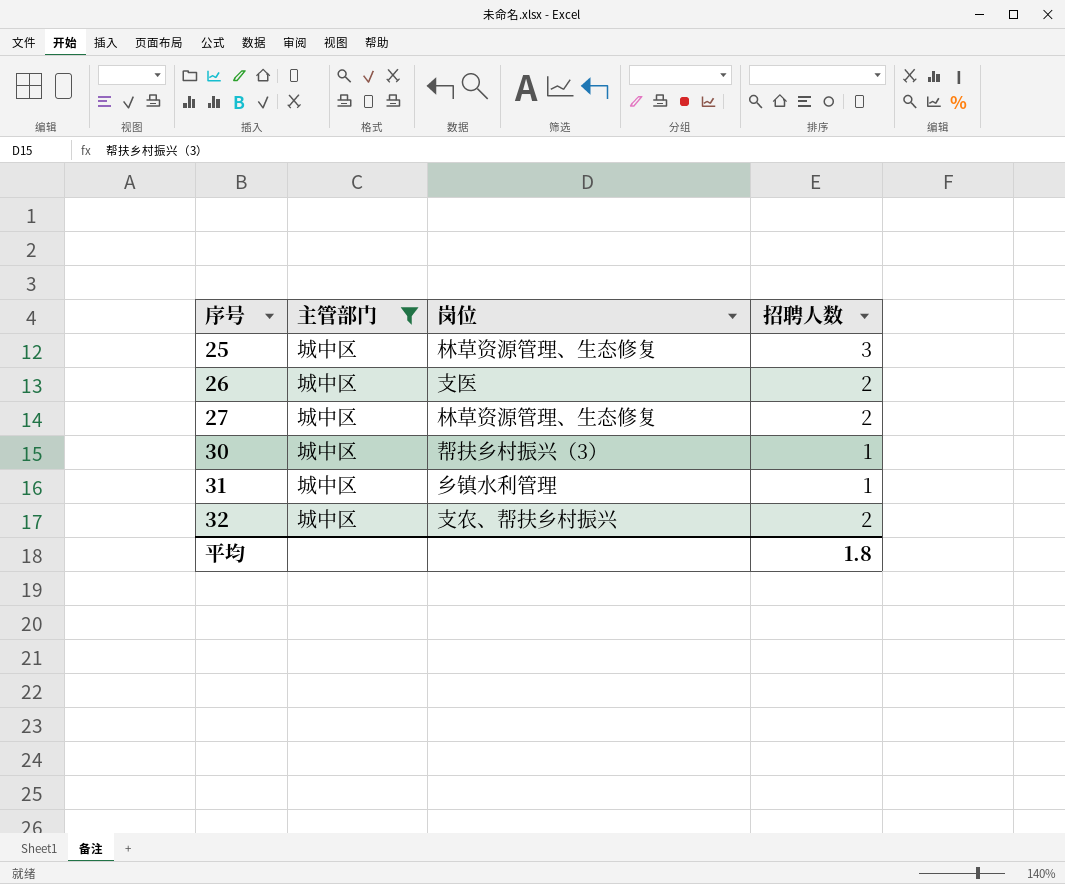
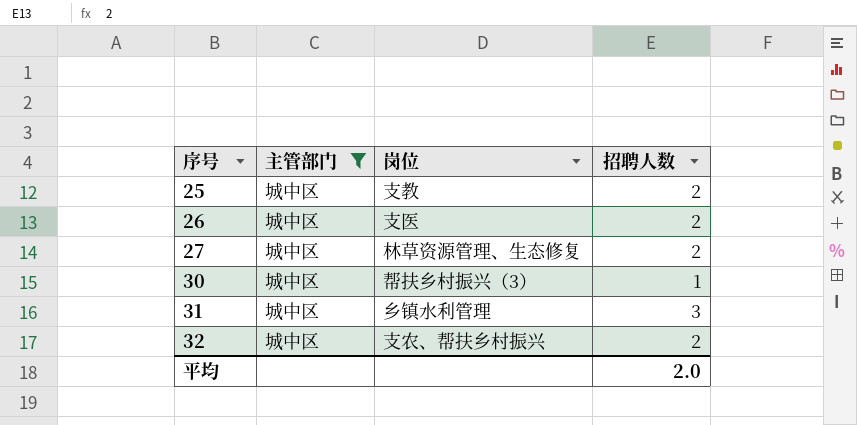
25 | 岗位: 林草资源管理、生态修复 -> 支教
25 | 招聘人数: 3 -> 2
31 | 招聘人数: 1 -> 3
平均 | 招聘人数: 1.8 -> 2.0

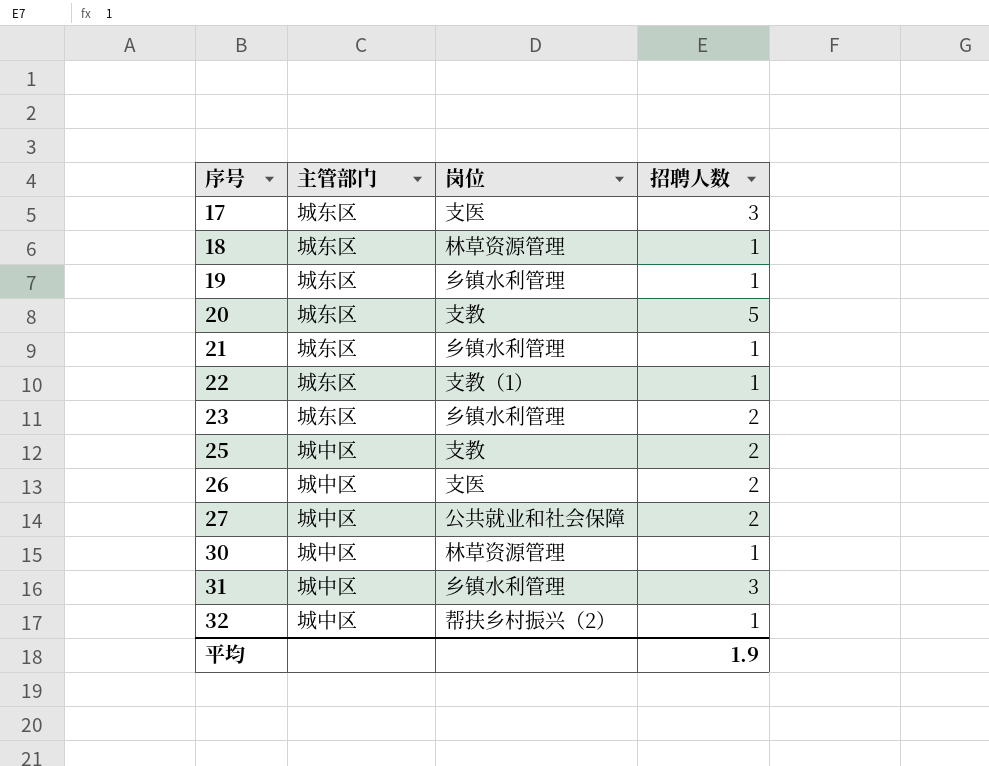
filter: 主管部门 = 城中区 -> none
27 | 岗位: 林草资源管理、生态修复 -> 公共就业和社会保障
30 | 岗位: 帮扶乡村振兴（3） -> 林草资源管理
32 | 岗位: 支农、帮扶乡村振兴 -> 帮扶乡村振兴（2）
32 | 招聘人数: 2 -> 1
平均 | 招聘人数: 2.0 -> 1.9

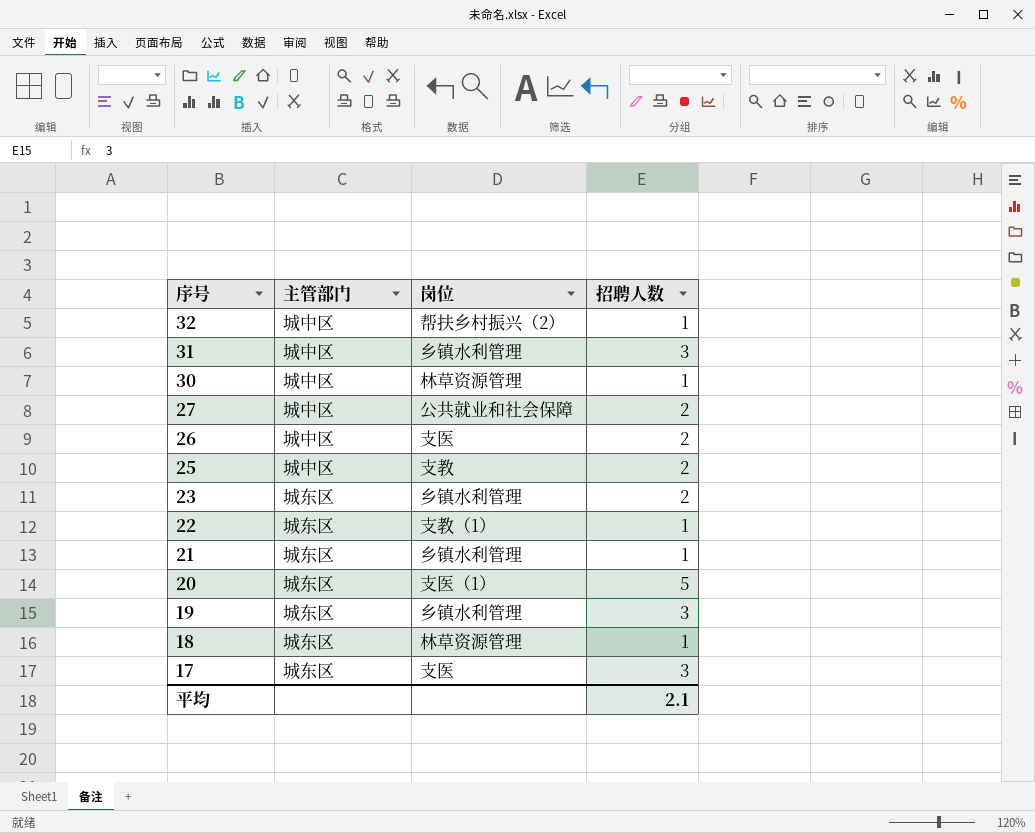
row order: 序号 ascending -> 序号 descending
20 | 岗位: 支教 -> 支医（1）
19 | 招聘人数: 1 -> 3
平均 | 招聘人数: 1.9 -> 2.1

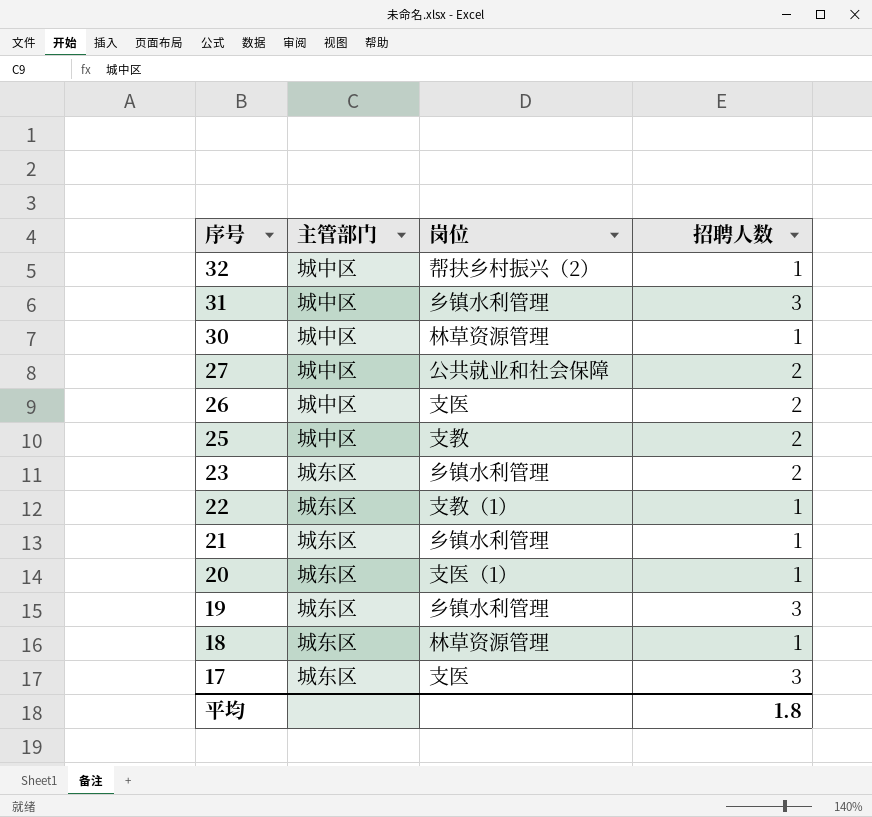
20 | 招聘人数: 5 -> 1
平均 | 招聘人数: 2.1 -> 1.8

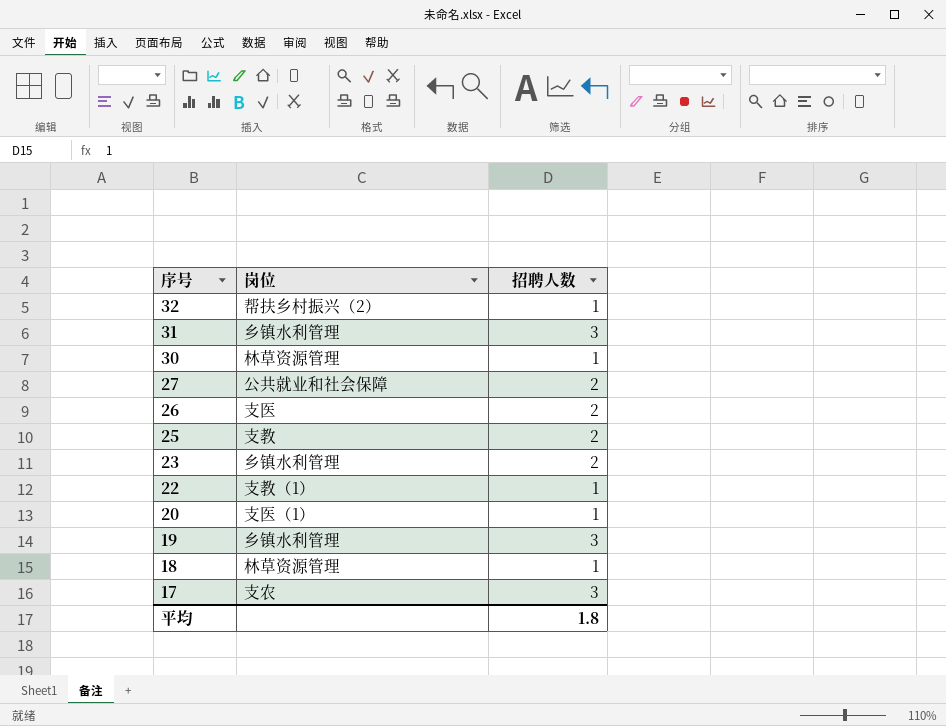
column 主管部门 | position: 2 -> none
row 21: 城东区 | 乡镇水利管理 | 1 -> none
17 | 岗位: 支医 -> 支农

